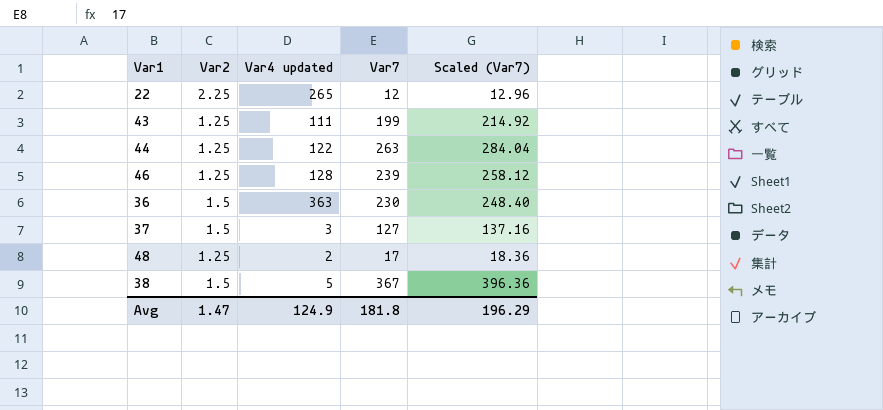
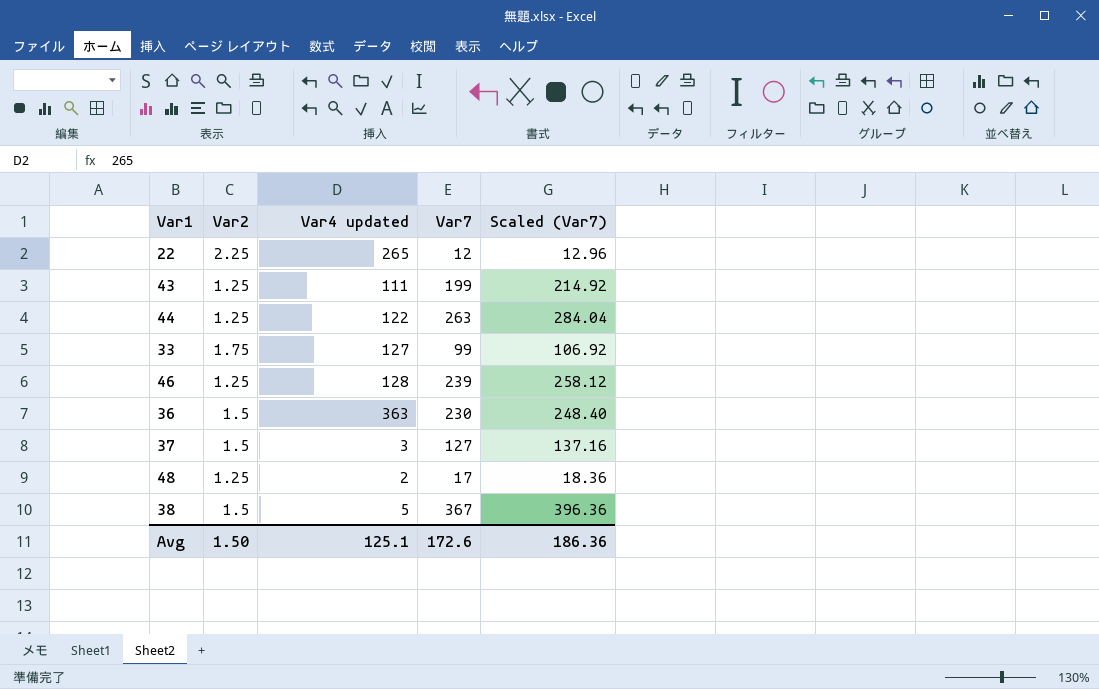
row 33: none -> 1.75 | 127 | 99 | 106.92
Avg | Var2: 1.47 -> 1.50
Avg | Var4 updated: 124.9 -> 125.1
Avg | Var7: 181.8 -> 172.6
Avg | Scaled (Var7): 196.29 -> 186.36

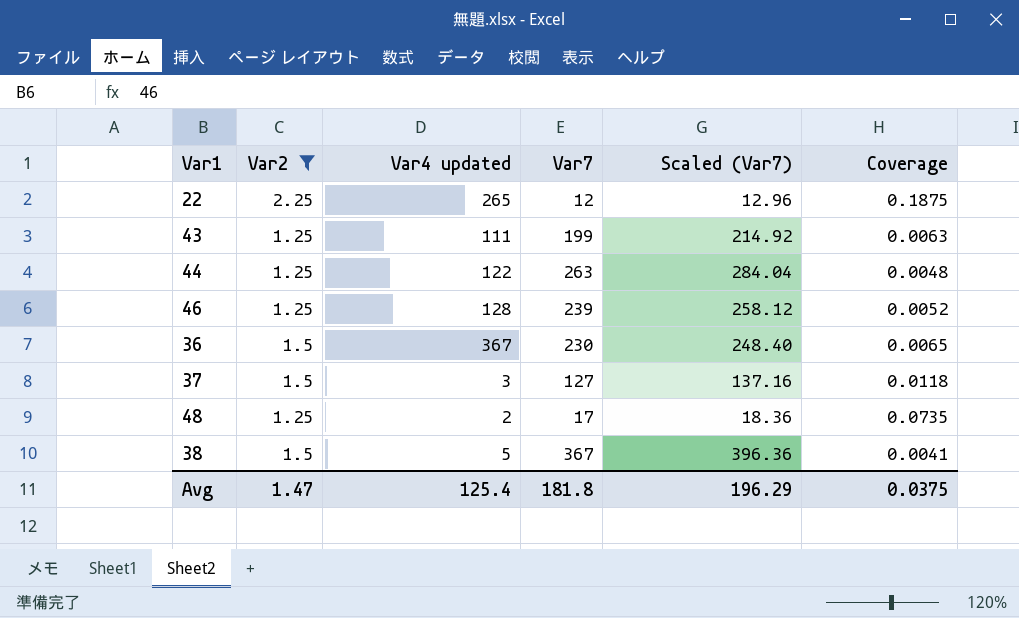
filter: none -> Var2 != 1.75
column Coverage | formula: none -> [Var2] / [Var7]
36 | Var4 updated: 363 -> 367
Avg | Var2: 1.50 -> 1.47
Avg | Var4 updated: 125.1 -> 125.4
Avg | Var7: 172.6 -> 181.8
Avg | Scaled (Var7): 186.36 -> 196.29

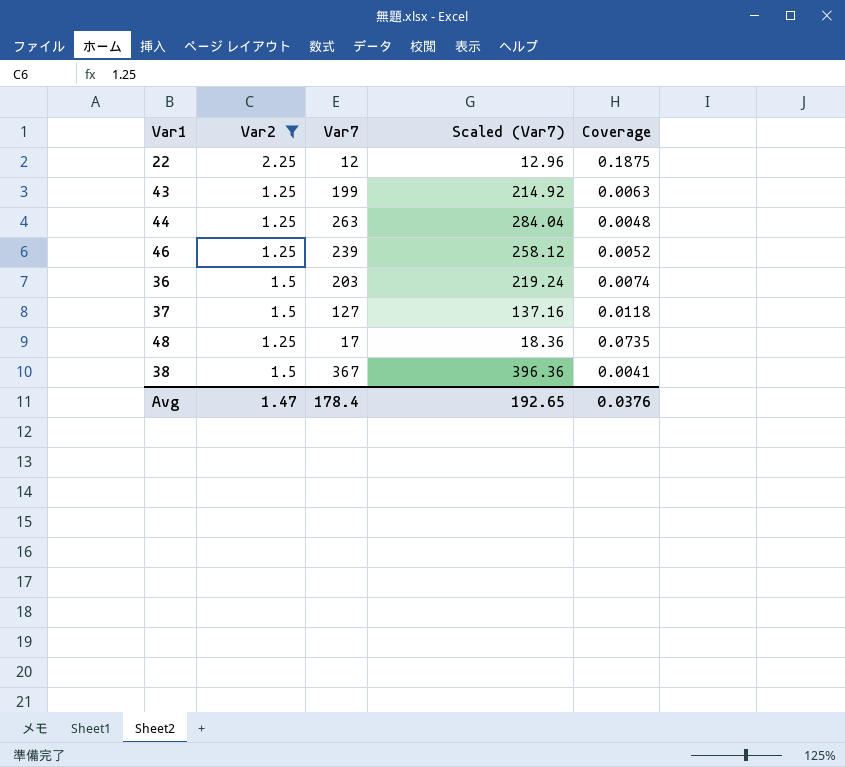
column Var4 updated | position: 3 -> none
36 | Var7: 230 -> 203
36 | Scaled (Var7): 248.40 -> 219.24
36 | Coverage: 0.0065 -> 0.0074
Avg | Var7: 181.8 -> 178.4
Avg | Scaled (Var7): 196.29 -> 192.65
Avg | Coverage: 0.0375 -> 0.0376

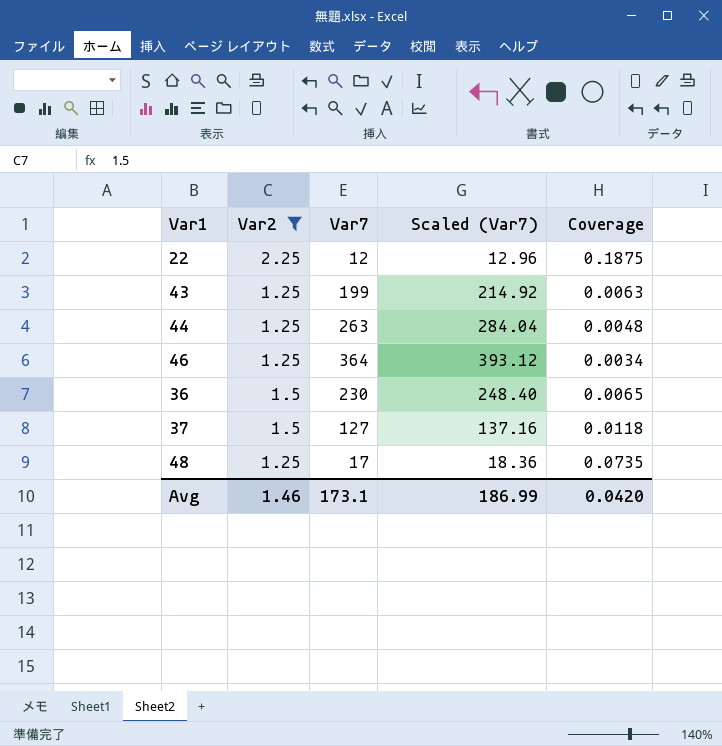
row 38: 1.5 | 367 | 396.36 | 0.0041 -> none
46 | Var7: 239 -> 364
46 | Scaled (Var7): 258.12 -> 393.12
46 | Coverage: 0.0052 -> 0.0034
36 | Var7: 203 -> 230
36 | Scaled (Var7): 219.24 -> 248.40
36 | Coverage: 0.0074 -> 0.0065
Avg | Var2: 1.47 -> 1.46
Avg | Var7: 178.4 -> 173.1
Avg | Scaled (Var7): 192.65 -> 186.99
Avg | Coverage: 0.0376 -> 0.0420

